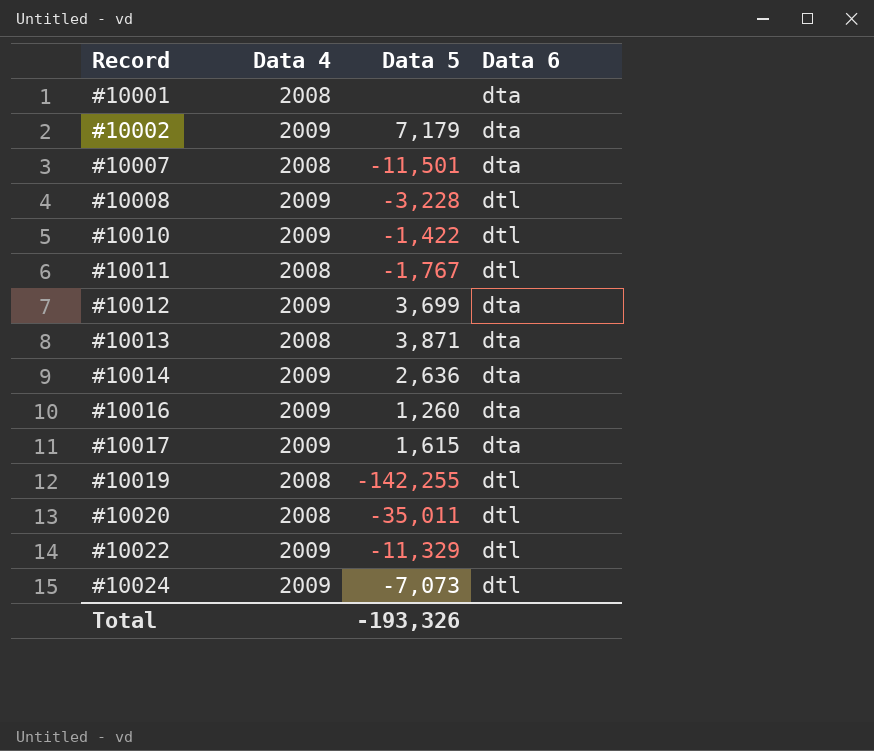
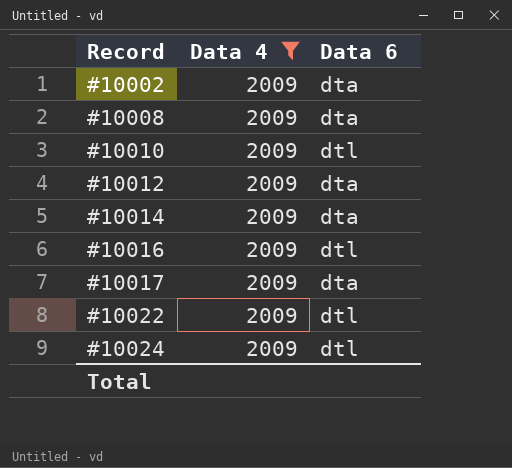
filter: none -> Data 4 = 2009
column Data 5 | position: 3 -> none
#10008 | Data 6: dtl -> dta
#10016 | Data 6: dta -> dtl

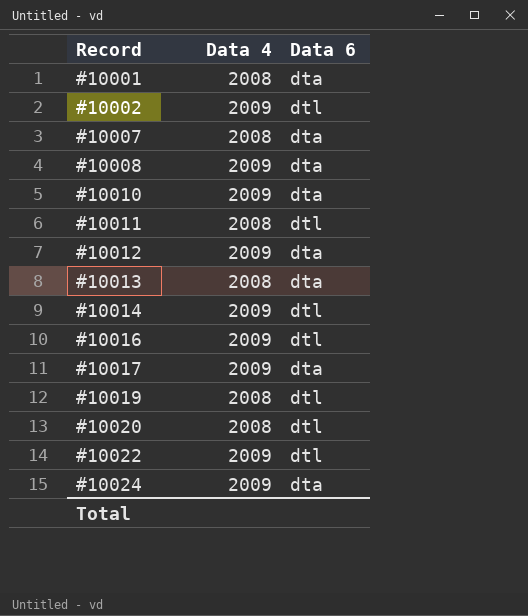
filter: Data 4 = 2009 -> none
#10002 | Data 6: dta -> dtl
#10010 | Data 6: dtl -> dta
#10014 | Data 6: dta -> dtl
#10024 | Data 6: dtl -> dta

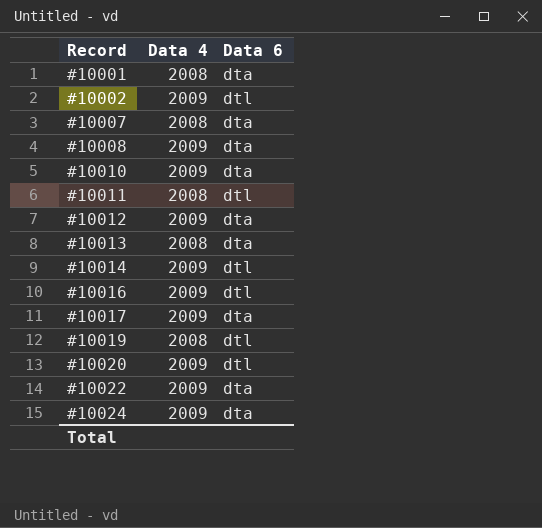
#10020 | Data 4: 2008 -> 2009
#10022 | Data 6: dtl -> dta

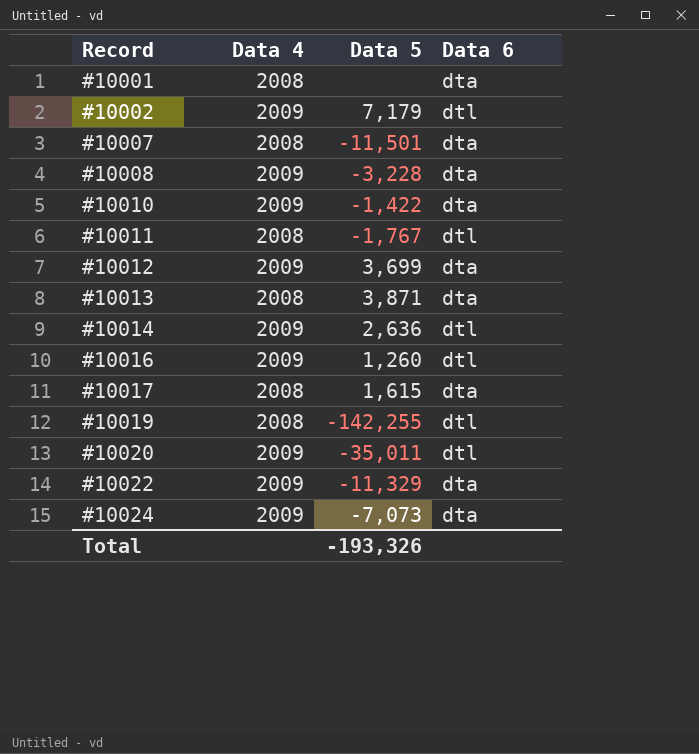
column Data 5 | position: none -> 3
#10017 | Data 4: 2009 -> 2008

